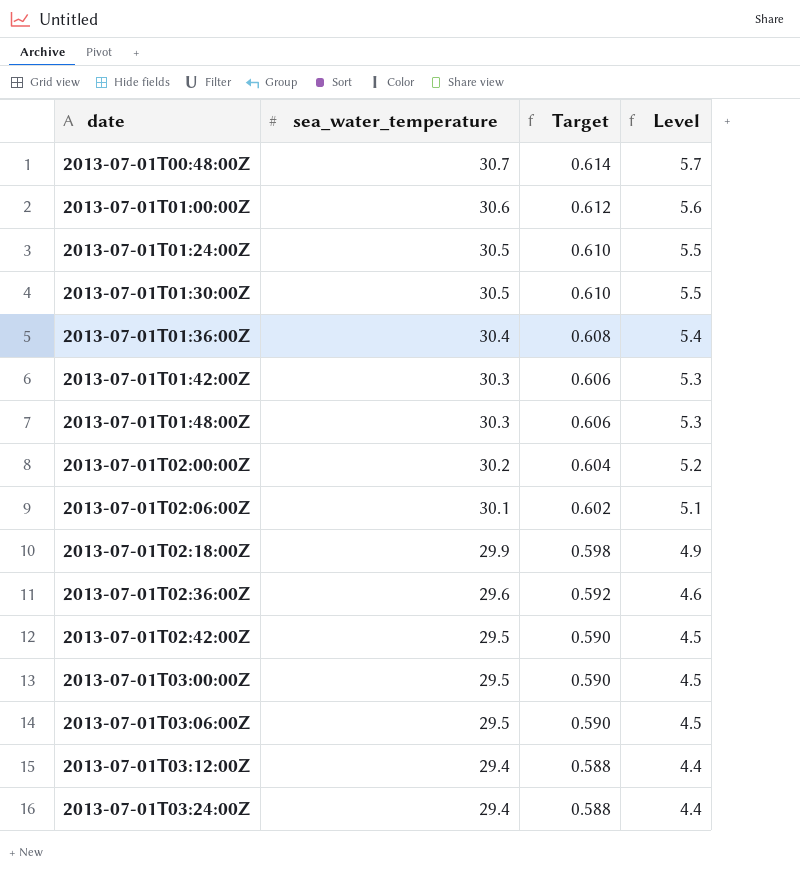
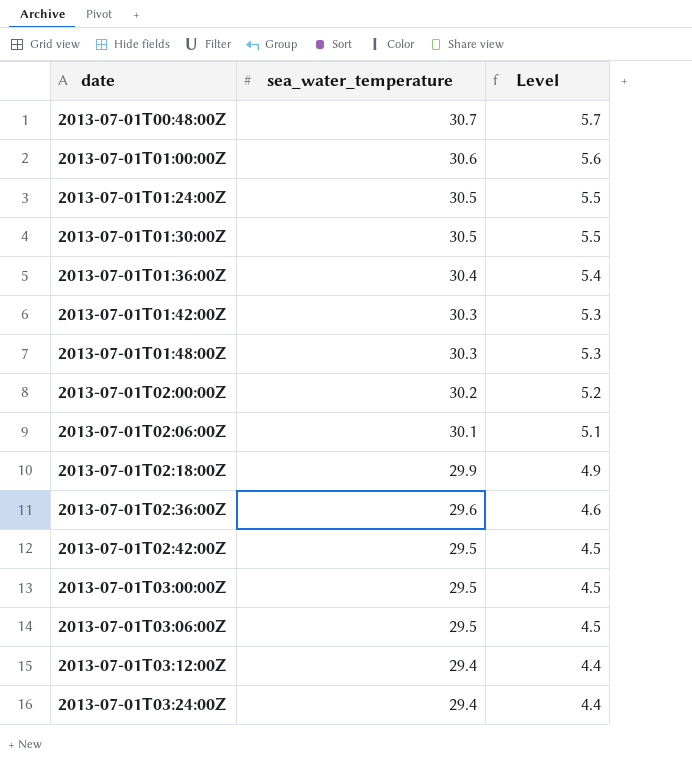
column Target | formula: [sea_water_temperature] * 0.02 -> none

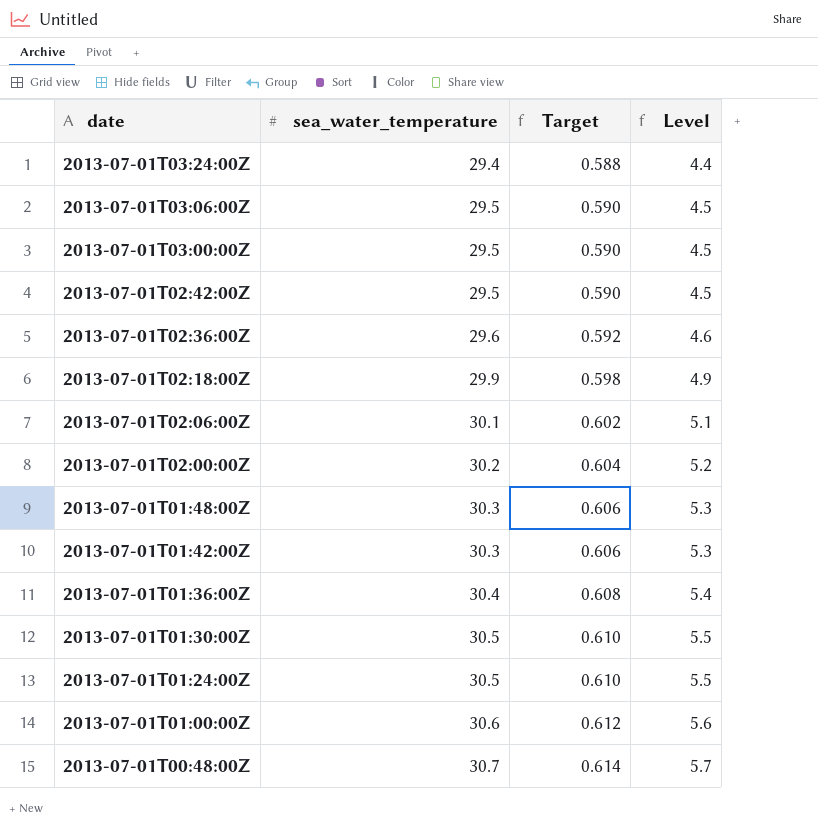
row order: date ascending -> date descending
column Target | formula: none -> [sea_water_temperature] * 0.02
row 2013-07-01T03:12:00Z: 29.4 | 4.4 -> none

